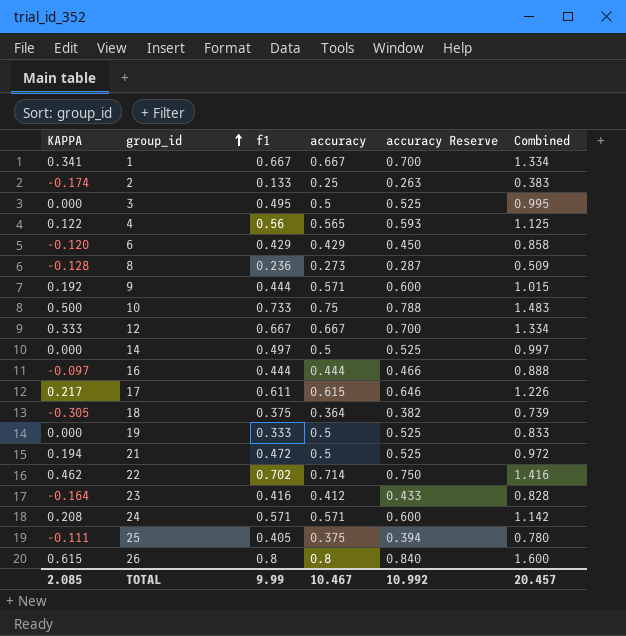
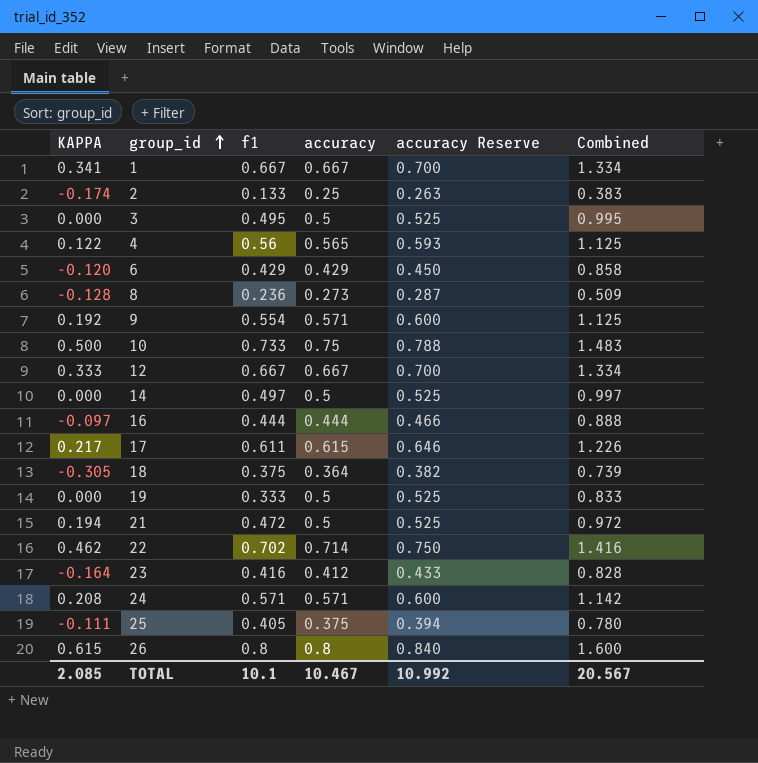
9 | f1: 0.444 -> 0.554
9 | Combined: 1.015 -> 1.125
TOTAL | f1: 9.99 -> 10.1
TOTAL | Combined: 20.457 -> 20.567

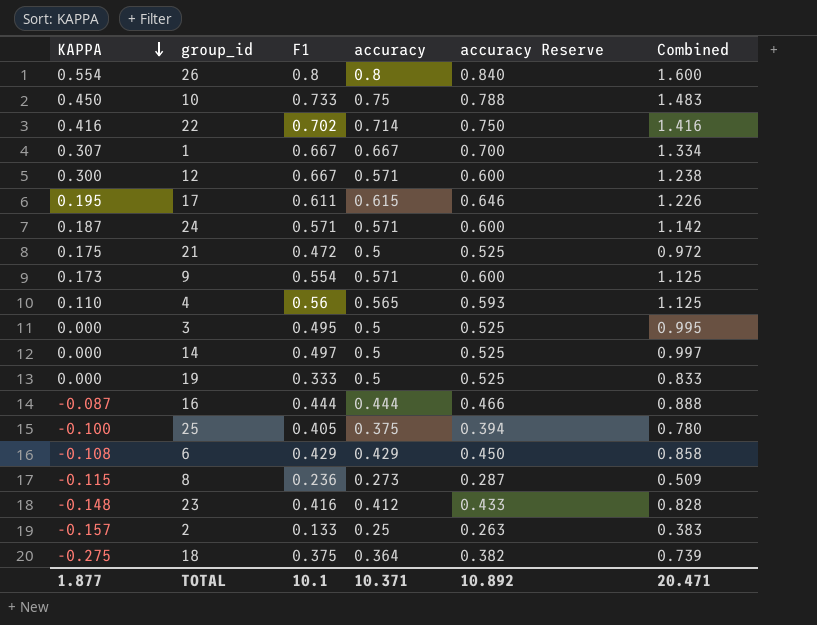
row order: group_id ascending -> KAPPA descending
column name: f1 -> F1
26 | KAPPA: 0.615 -> 0.554
10 | KAPPA: 0.500 -> 0.450
22 | KAPPA: 0.462 -> 0.416
1 | KAPPA: 0.341 -> 0.307
12 | KAPPA: 0.333 -> 0.300
12 | accuracy: 0.667 -> 0.571
12 | accuracy Reserve: 0.700 -> 0.600
12 | Combined: 1.334 -> 1.238
17 | KAPPA: 0.217 -> 0.195
24 | KAPPA: 0.208 -> 0.187
21 | KAPPA: 0.194 -> 0.175
9 | KAPPA: 0.192 -> 0.173
4 | KAPPA: 0.122 -> 0.110
16 | KAPPA: -0.097 -> -0.087
25 | KAPPA: -0.111 -> -0.100
6 | KAPPA: -0.120 -> -0.108
8 | KAPPA: -0.128 -> -0.115
23 | KAPPA: -0.164 -> -0.148
2 | KAPPA: -0.174 -> -0.157
18 | KAPPA: -0.305 -> -0.275
TOTAL | KAPPA: 2.085 -> 1.877
TOTAL | accuracy: 10.467 -> 10.371
TOTAL | accuracy Reserve: 10.992 -> 10.892
TOTAL | Combined: 20.567 -> 20.471

